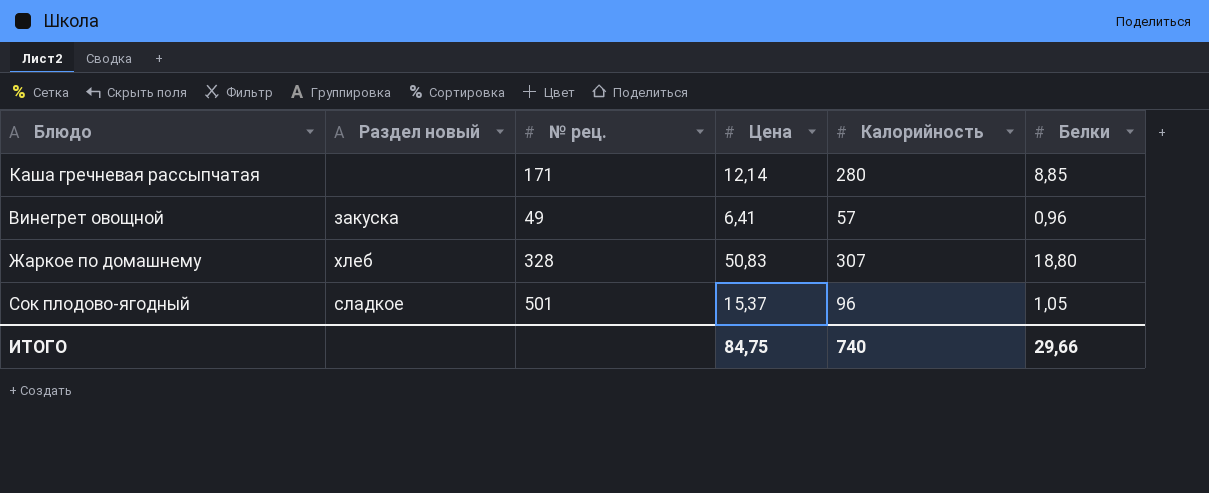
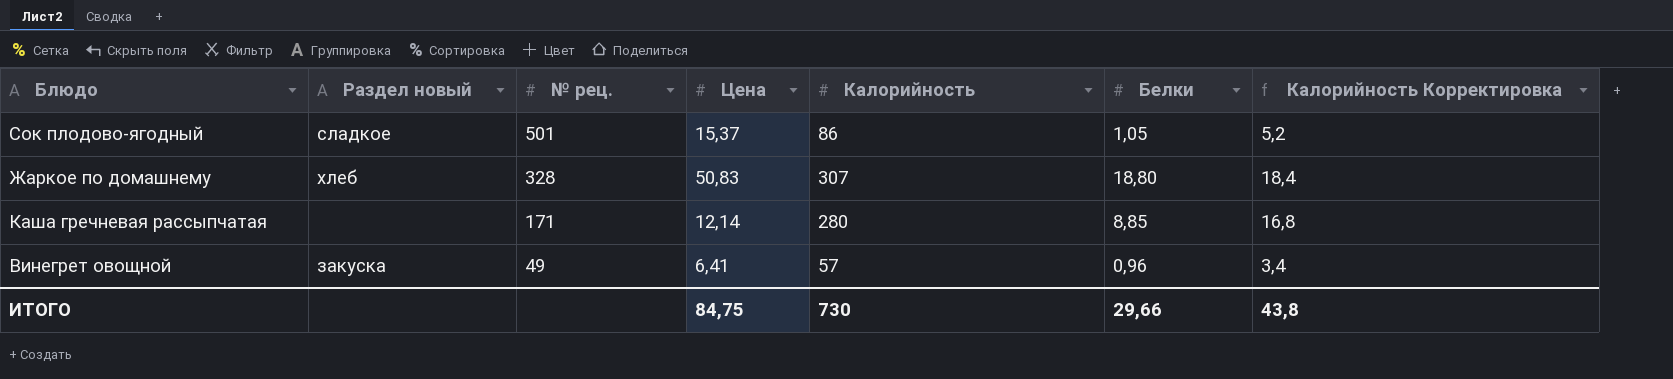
row order: none -> № рец. descending
column Калорийность Корректировка | formula: none -> [Калорийность] * 0,06
Сок плодово-ягодный | Калорийность: 96 -> 86
ИТОГО | Калорийность: 740 -> 730

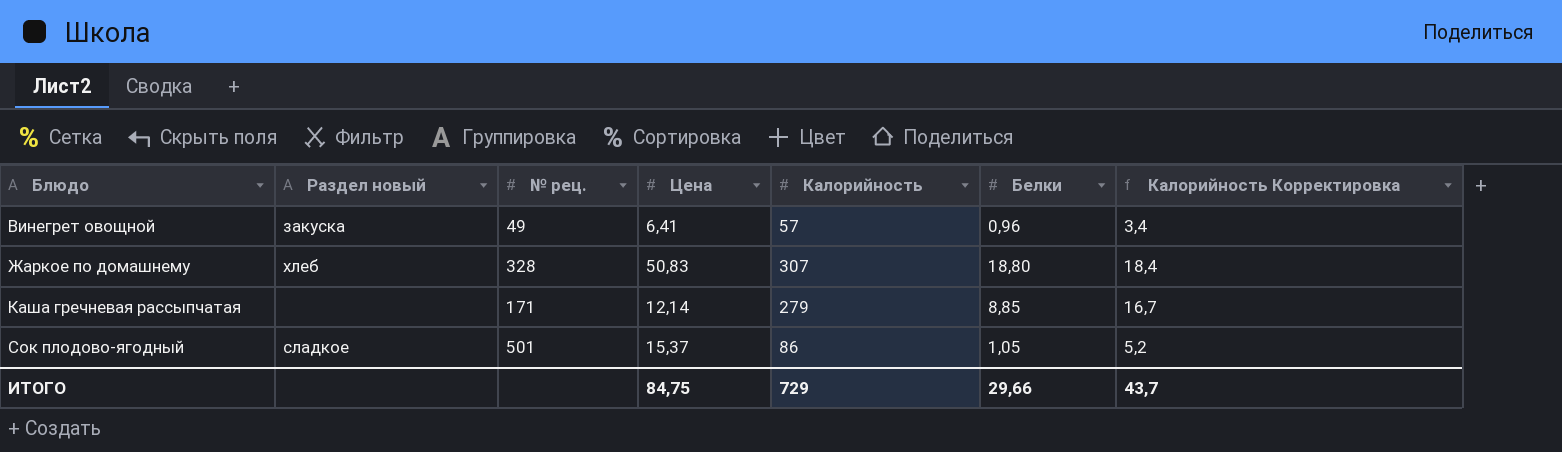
row order: № рец. descending -> Блюдо ascending
Каша гречневая рассыпчатая | Калорийность: 280 -> 279
Каша гречневая рассыпчатая | Калорийность Корректировка: 16,8 -> 16,7
ИТОГО | Калорийность: 730 -> 729
ИТОГО | Калорийность Корректировка: 43,8 -> 43,7

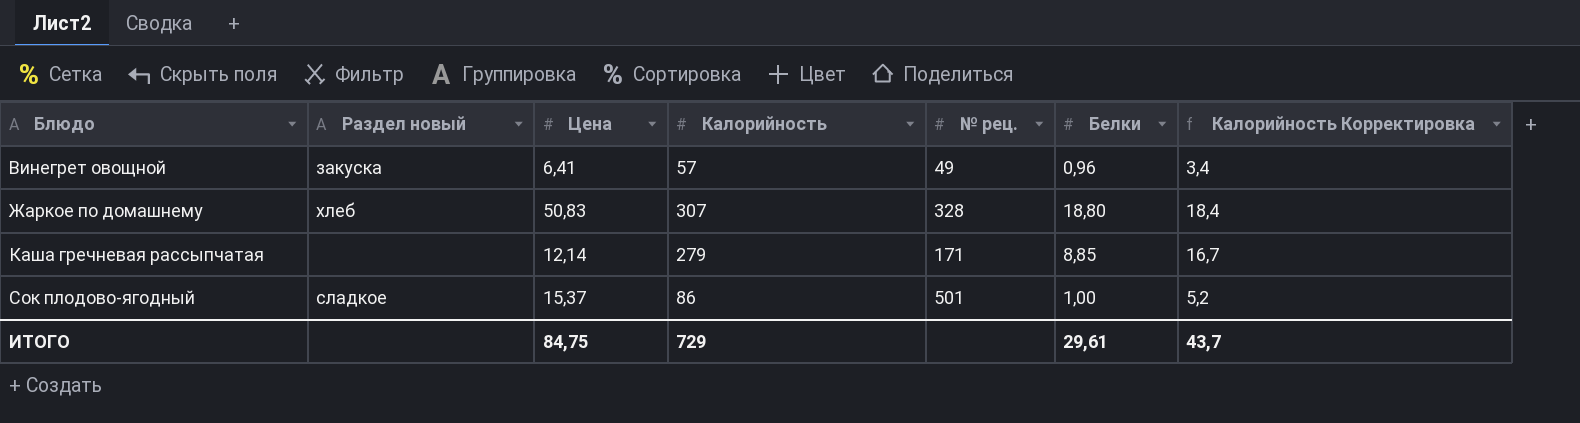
column № рец. | position: 3 -> 5
Сок плодово-ягодный | Белки: 1,05 -> 1,00
ИТОГО | Белки: 29,66 -> 29,61

